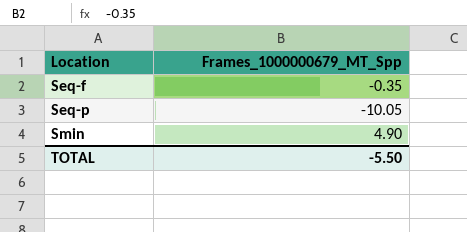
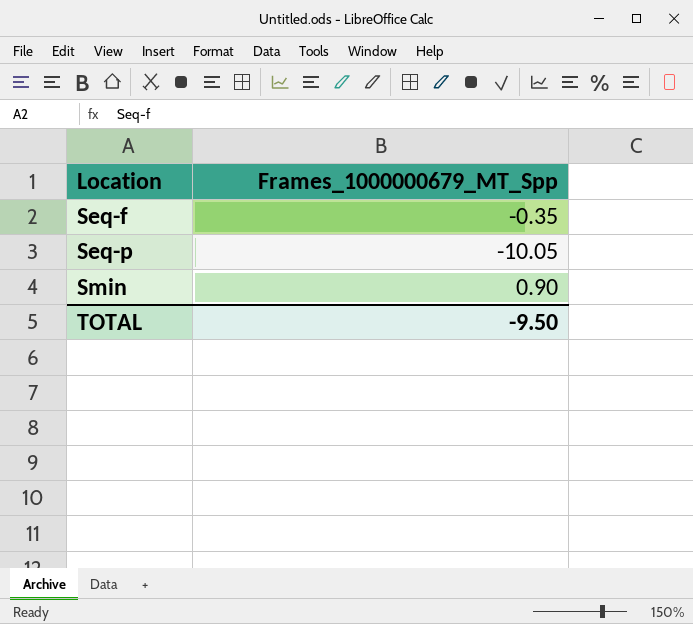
Smin | Frames_1000000679_MT_Spp: 4.90 -> 0.90
TOTAL | Frames_1000000679_MT_Spp: -5.50 -> -9.50

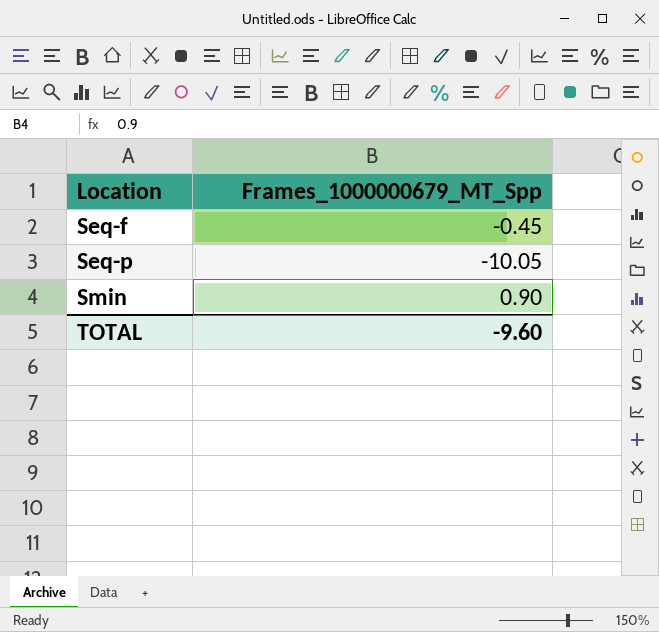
Seq-f | Frames_1000000679_MT_Spp: -0.35 -> -0.45
TOTAL | Frames_1000000679_MT_Spp: -9.50 -> -9.60

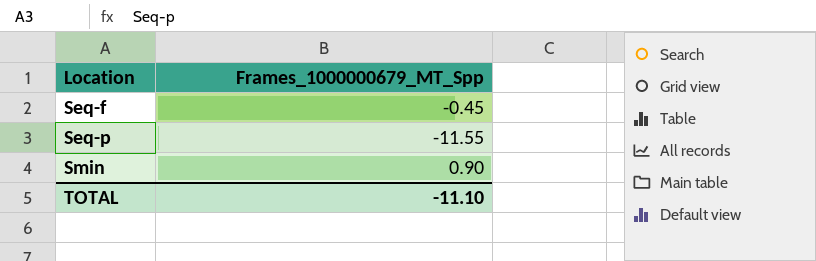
Seq-p | Frames_1000000679_MT_Spp: -10.05 -> -11.55
TOTAL | Frames_1000000679_MT_Spp: -9.60 -> -11.10

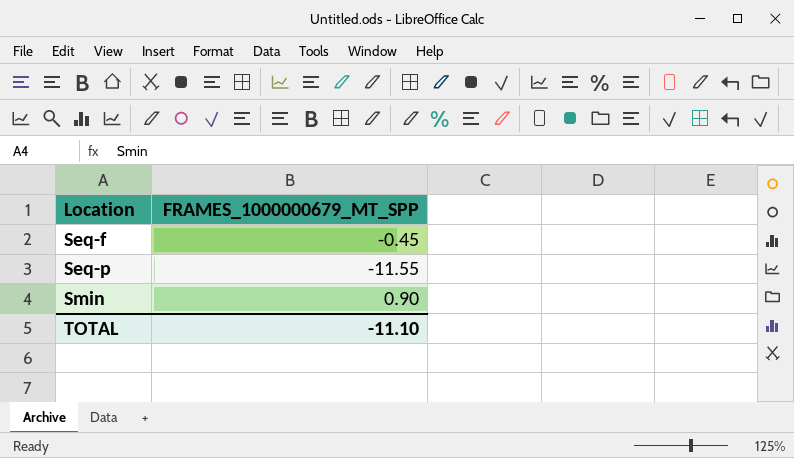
column name: Frames_1000000679_MT_Spp -> FRAMES_1000000679_MT_SPP

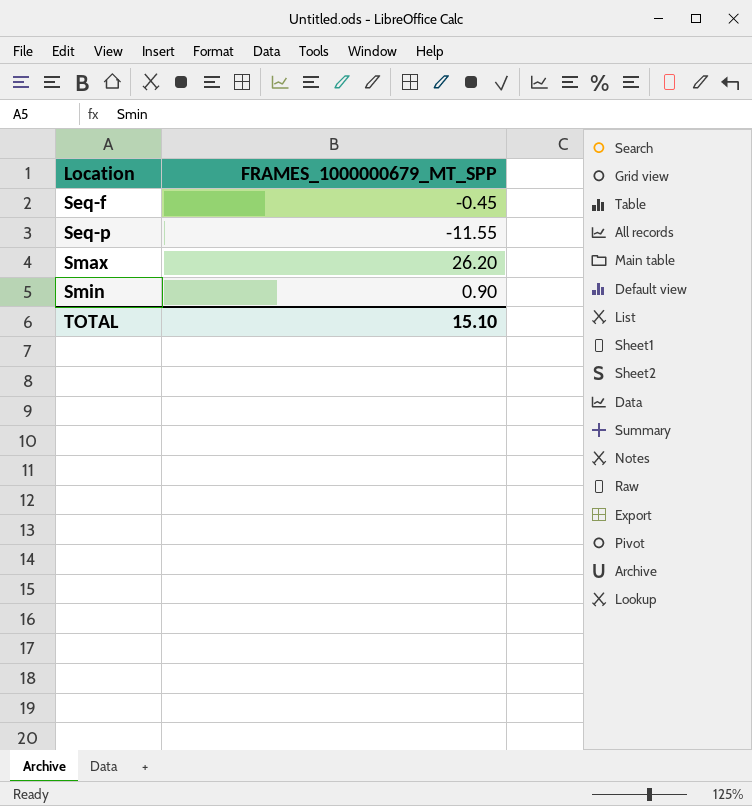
row Smax: none -> 26.20
TOTAL | FRAMES_1000000679_MT_SPP: -11.10 -> 15.10

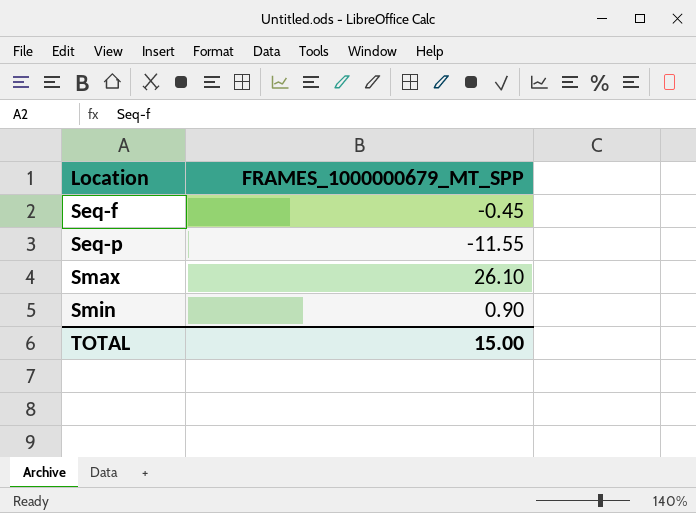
Smax | FRAMES_1000000679_MT_SPP: 26.20 -> 26.10
TOTAL | FRAMES_1000000679_MT_SPP: 15.10 -> 15.00

